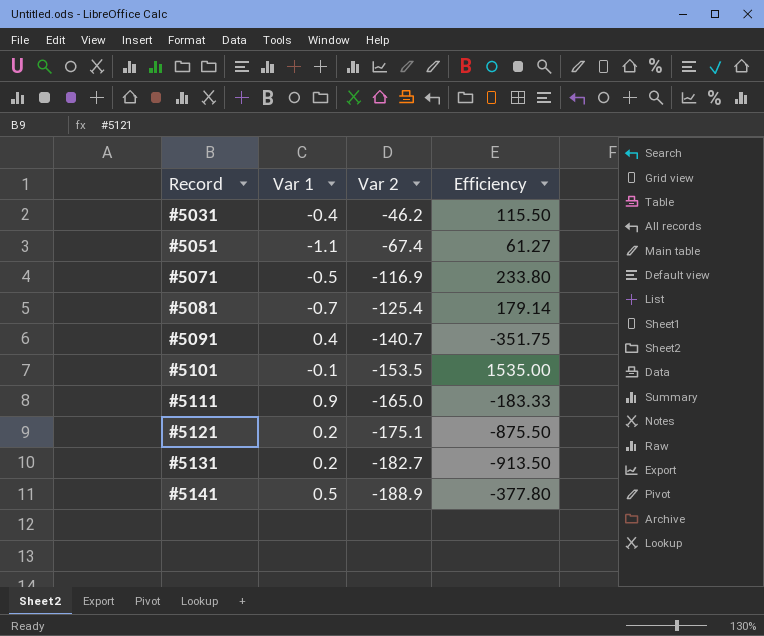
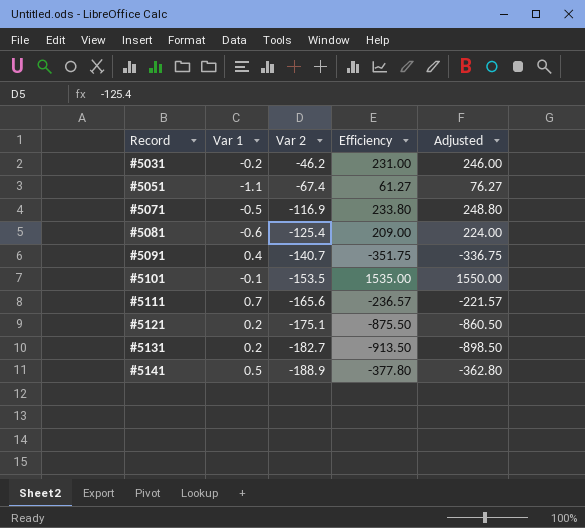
column Adjusted | formula: none -> [Efficiency] + 15
#5031 | Var 1: -0.4 -> -0.2
#5031 | Efficiency: 115.50 -> 231.00
#5081 | Var 1: -0.7 -> -0.6
#5081 | Efficiency: 179.14 -> 209.00
#5111 | Var 1: 0.9 -> 0.7
#5111 | Var 2: -165.0 -> -165.6
#5111 | Efficiency: -183.33 -> -236.57

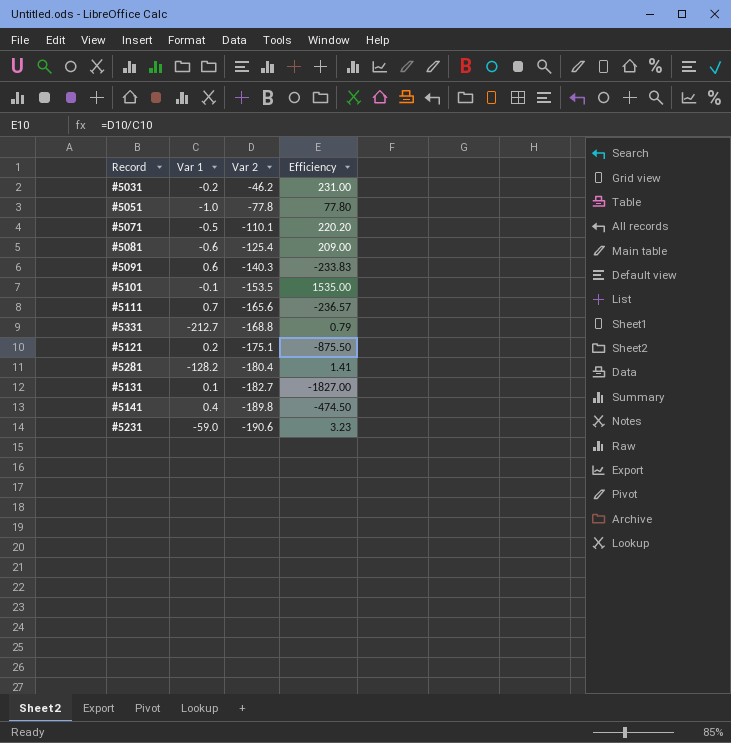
column Adjusted | formula: [Efficiency] + 15 -> none
#5051 | Var 1: -1.1 -> -1.0
#5051 | Var 2: -67.4 -> -77.8
#5051 | Efficiency: 61.27 -> 77.80
#5071 | Var 2: -116.9 -> -110.1
#5071 | Efficiency: 233.80 -> 220.20
#5091 | Var 1: 0.4 -> 0.6
#5091 | Var 2: -140.7 -> -140.3
#5091 | Efficiency: -351.75 -> -233.83
row #5331: none -> -212.7 | -168.8 | 0.79
row #5281: none -> -128.2 | -180.4 | 1.41
#5131 | Var 1: 0.2 -> 0.1
#5131 | Efficiency: -913.50 -> -1827.00
#5141 | Var 1: 0.5 -> 0.4
#5141 | Var 2: -188.9 -> -189.8
#5141 | Efficiency: -377.80 -> -474.50
row #5231: none -> -59.0 | -190.6 | 3.23

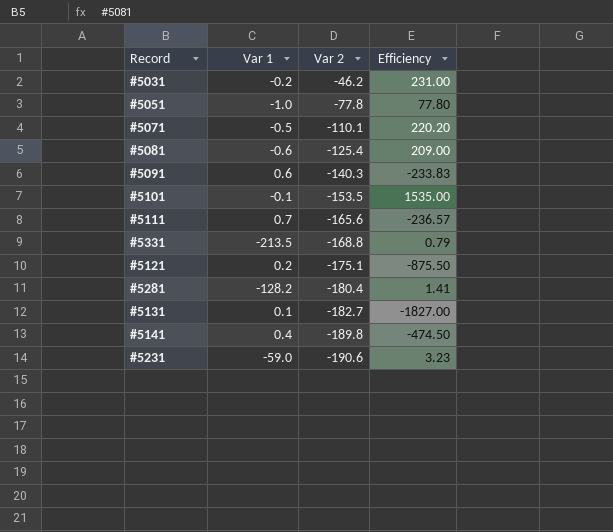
#5331 | Var 1: -212.7 -> -213.5

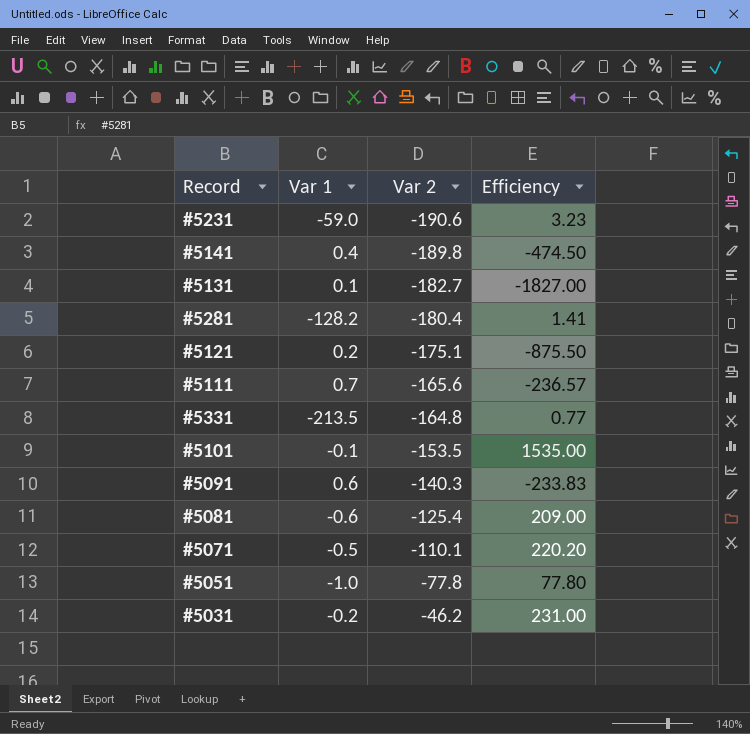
row order: Var 2 descending -> Var 2 ascending
#5331 | Var 2: -168.8 -> -164.8
#5331 | Efficiency: 0.79 -> 0.77

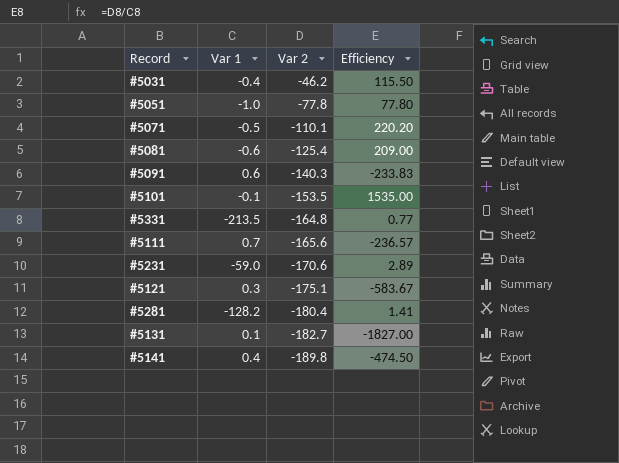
row order: Var 2 ascending -> Var 2 descending
#5031 | Var 1: -0.2 -> -0.4
#5031 | Efficiency: 231.00 -> 115.50
#5231 | Var 2: -190.6 -> -170.6
#5231 | Efficiency: 3.23 -> 2.89
#5121 | Var 1: 0.2 -> 0.3
#5121 | Efficiency: -875.50 -> -583.67

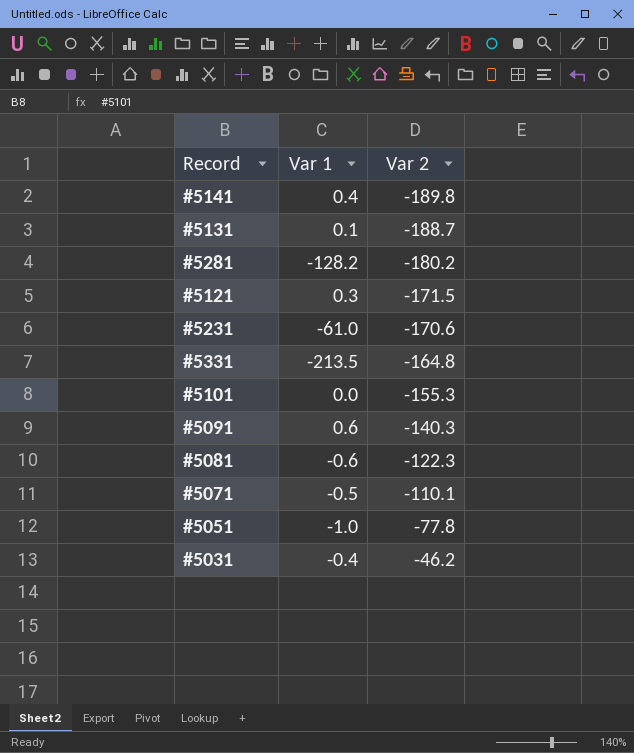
row order: Var 2 descending -> Var 2 ascending
column Efficiency | formula: [Var 2] / [Var 1] -> none
row #5111: 0.7 | -165.6 | -236.57 -> none
#5131 | Var 2: -182.7 -> -188.7
#5281 | Var 2: -180.4 -> -180.2
#5121 | Var 2: -175.1 -> -171.5
#5231 | Var 1: -59.0 -> -61.0
#5101 | Var 1: -0.1 -> 0.0
#5101 | Var 2: -153.5 -> -155.3
#5081 | Var 2: -125.4 -> -122.3

